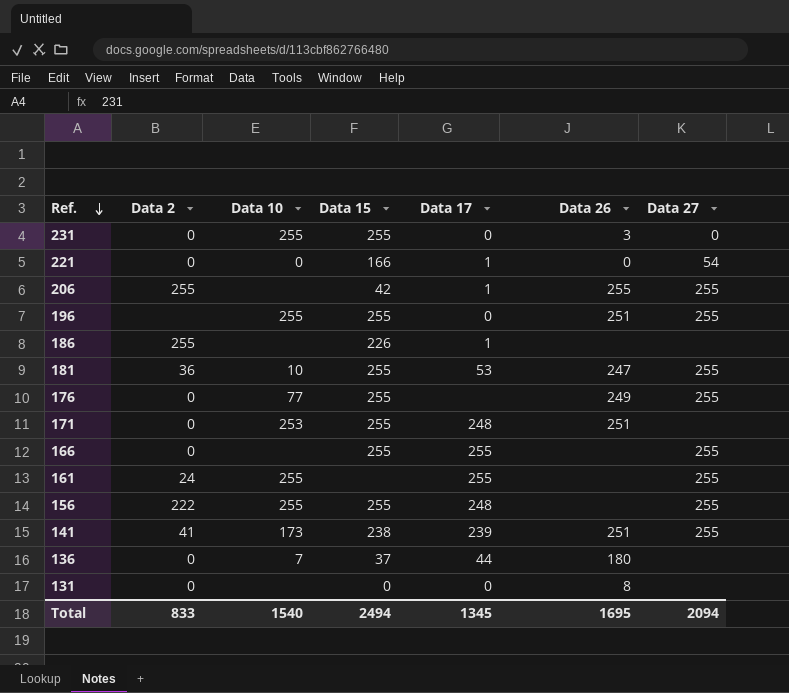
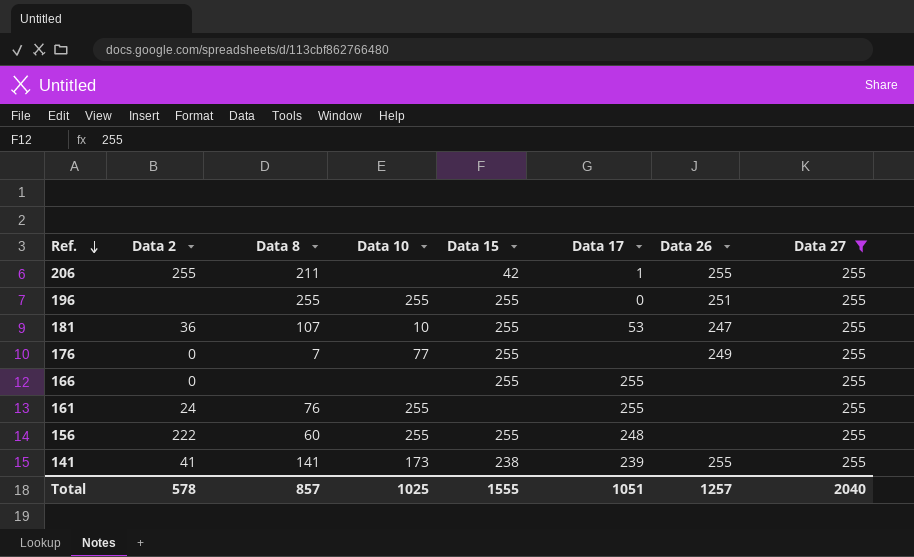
filter: none -> Data 27 = 255
column Data 8 | position: none -> 3
141 | Data 26: 251 -> 255
Total | Data 2: 833 -> 578
Total | Data 10: 1540 -> 1025
Total | Data 15: 2494 -> 1555
Total | Data 17: 1345 -> 1051
Total | Data 26: 1695 -> 1257
Total | Data 27: 2094 -> 2040

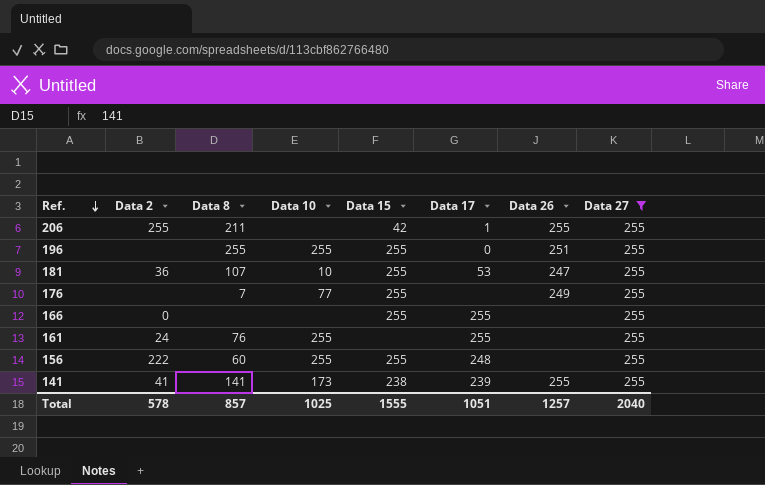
176 | Data 2: 0 -> none

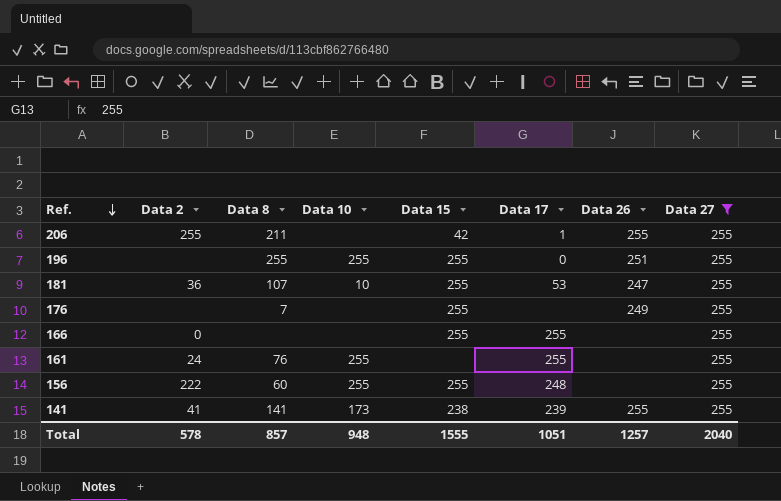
176 | Data 10: 77 -> none
Total | Data 10: 1025 -> 948

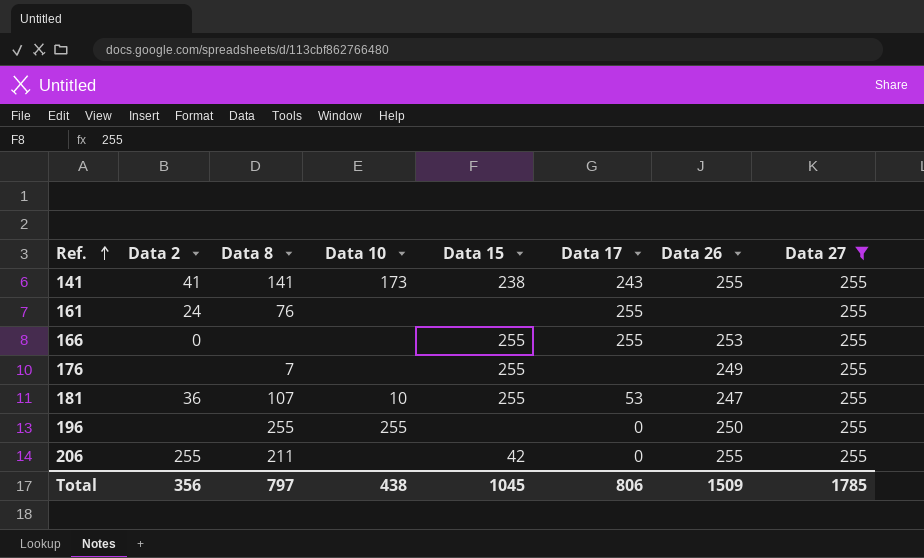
row order: Ref. descending -> Ref. ascending
row 156: 222 | 60 | 255 | 255 | 248 | none | 255 -> none
141 | Data 17: 239 -> 243
161 | Data 10: 255 -> none
166 | Data 26: none -> 253
196 | Data 15: 255 -> none
196 | Data 26: 251 -> 250
206 | Data 17: 1 -> 0
Total | Data 2: 578 -> 356
Total | Data 8: 857 -> 797
Total | Data 10: 948 -> 438
Total | Data 15: 1555 -> 1045
Total | Data 17: 1051 -> 806
Total | Data 26: 1257 -> 1509
Total | Data 27: 2040 -> 1785

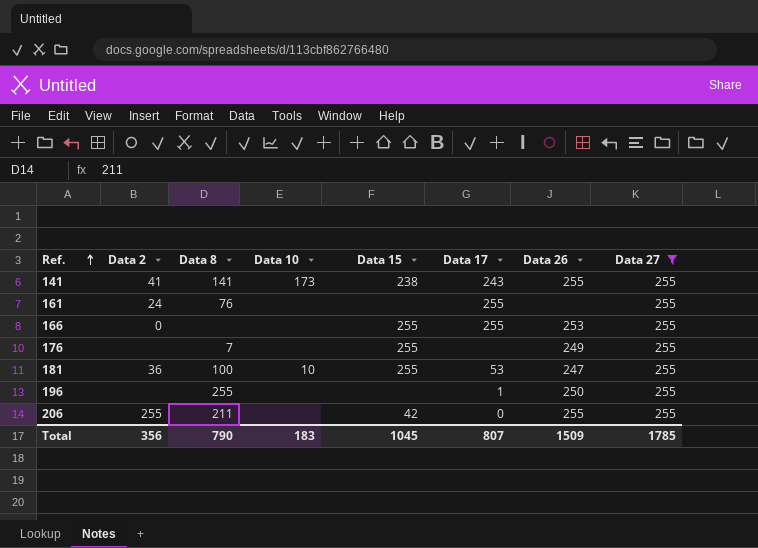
181 | Data 8: 107 -> 100
196 | Data 10: 255 -> none
196 | Data 17: 0 -> 1
Total | Data 8: 797 -> 790
Total | Data 10: 438 -> 183
Total | Data 17: 806 -> 807

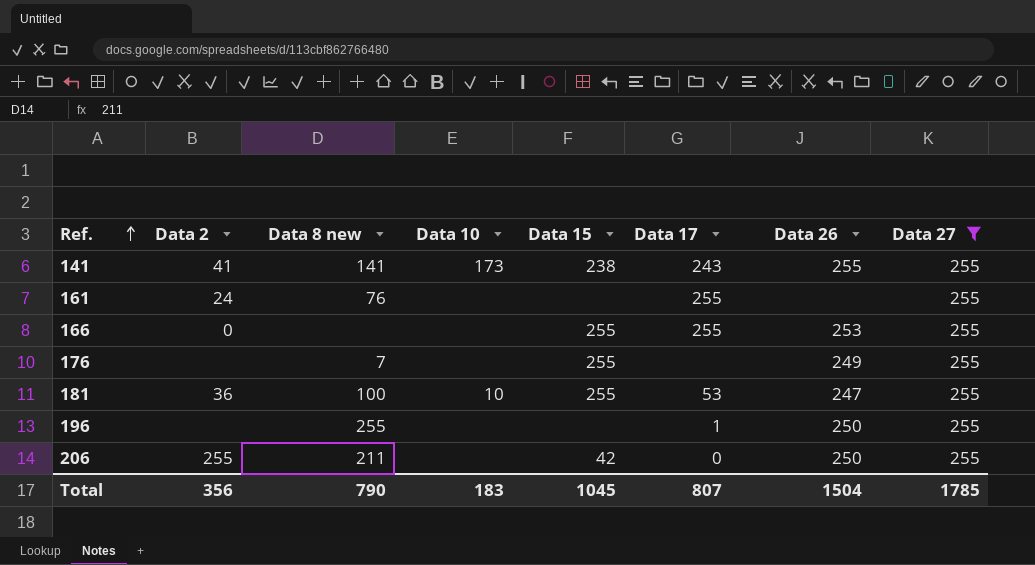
column name: Data 8 -> Data 8 new
206 | Data 26: 255 -> 250
Total | Data 26: 1509 -> 1504

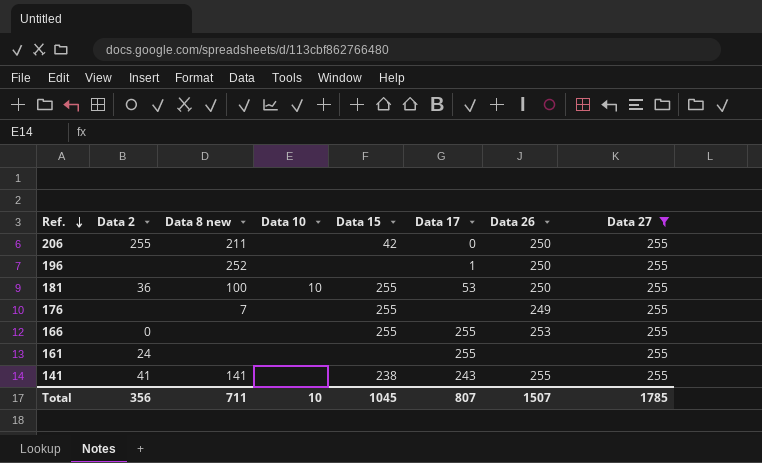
row order: Ref. ascending -> Ref. descending
196 | Data 8 new: 255 -> 252
181 | Data 26: 247 -> 250
161 | Data 8 new: 76 -> none
141 | Data 10: 173 -> none
Total | Data 8 new: 790 -> 711
Total | Data 10: 183 -> 10
Total | Data 26: 1504 -> 1507

